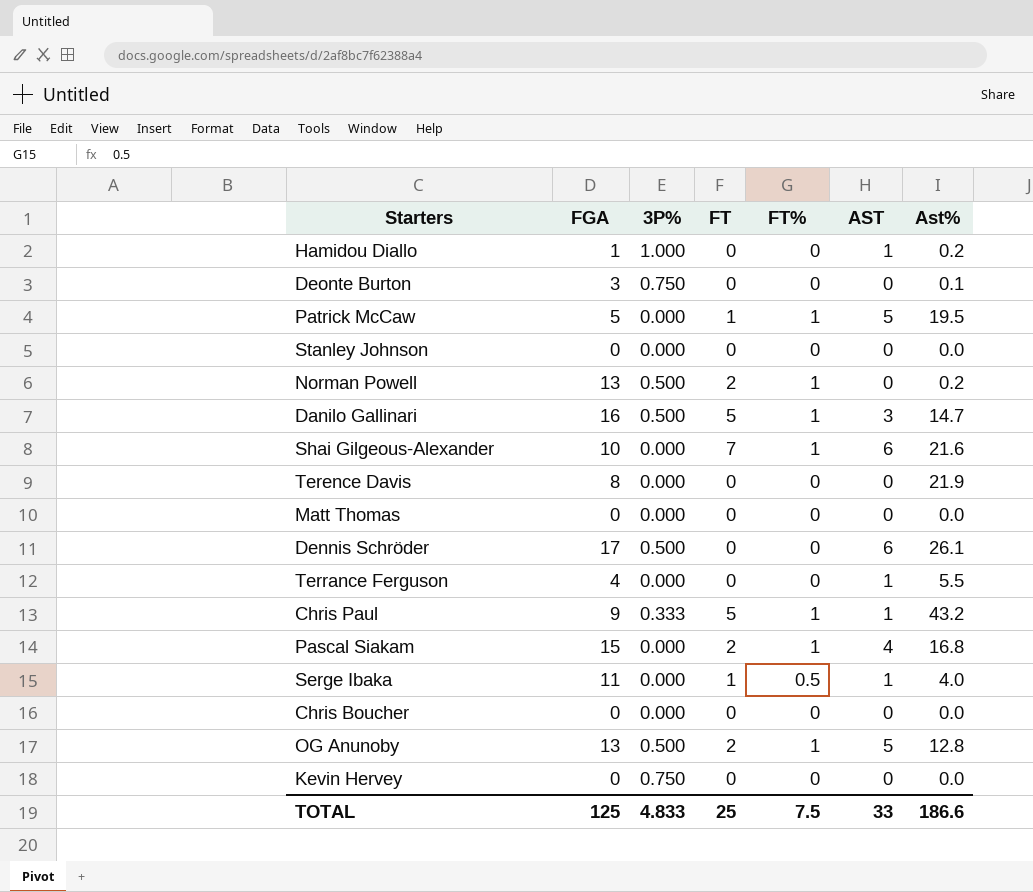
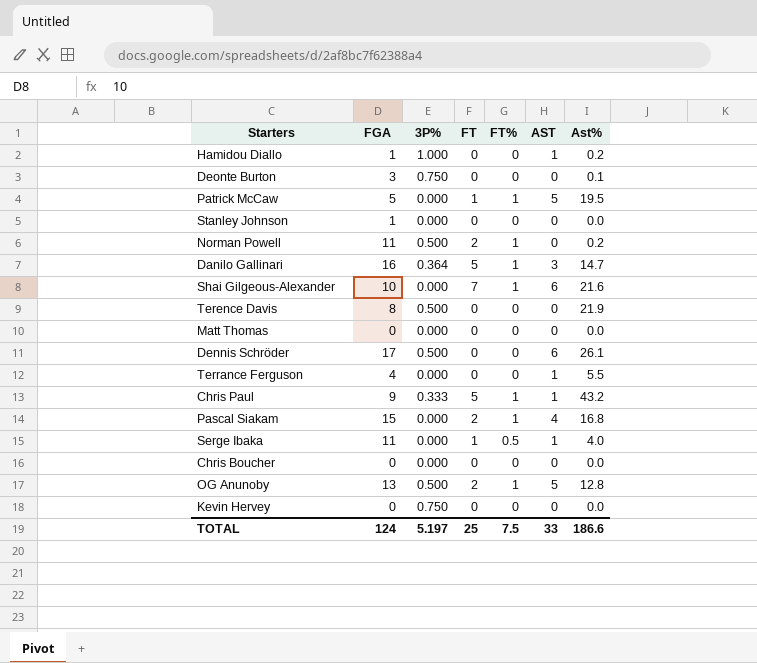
Stanley Johnson | FGA: 0 -> 1
Norman Powell | FGA: 13 -> 11
Danilo Gallinari | 3P%: 0.500 -> 0.364
Terence Davis | 3P%: 0.000 -> 0.500
TOTAL | FGA: 125 -> 124
TOTAL | 3P%: 4.833 -> 5.197

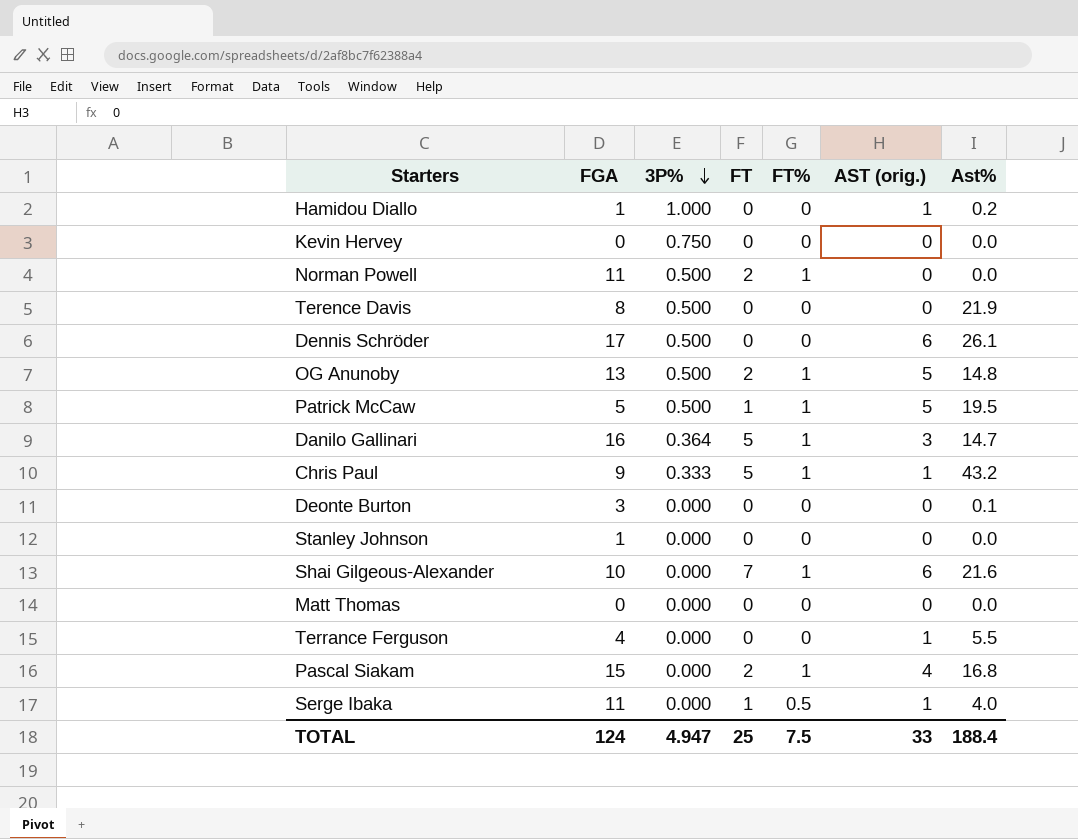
row order: none -> 3P% descending
column name: AST -> AST (orig.)
row Chris Boucher: 0 | 0.000 | 0 | 0 | 0 | 0.0 -> none
Norman Powell | Ast%: 0.2 -> 0.0
OG Anunoby | Ast%: 12.8 -> 14.8
Patrick McCaw | 3P%: 0.000 -> 0.500
Deonte Burton | 3P%: 0.750 -> 0.000
TOTAL | 3P%: 5.197 -> 4.947
TOTAL | Ast%: 186.6 -> 188.4

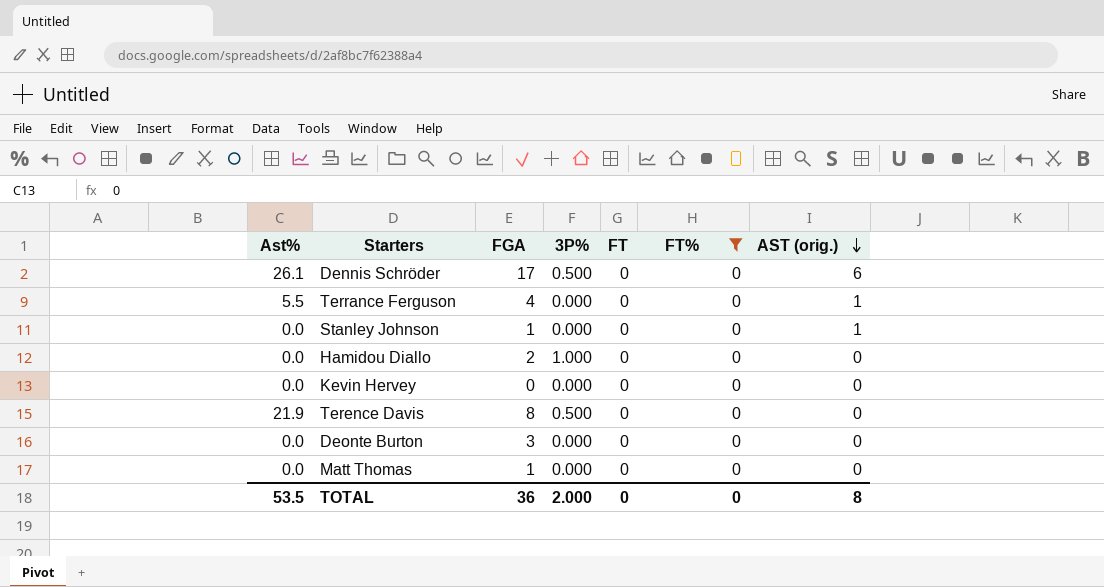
filter: none -> FT% = 0
row order: 3P% descending -> AST (orig.) descending
column Ast% | position: 7 -> 1
Stanley Johnson | AST (orig.): 0 -> 1
Hamidou Diallo | Ast%: 0.2 -> 0.0
Hamidou Diallo | FGA: 1 -> 2
Hamidou Diallo | AST (orig.): 1 -> 0
Kevin Hervey | 3P%: 0.750 -> 0.000
Deonte Burton | Ast%: 0.1 -> 0.0
Matt Thomas | FGA: 0 -> 1
TOTAL | Ast%: 188.4 -> 53.5
TOTAL | FGA: 124 -> 36
TOTAL | 3P%: 4.947 -> 2.000
TOTAL | FT: 25 -> 0
TOTAL | FT%: 7.5 -> 0
TOTAL | AST (orig.): 33 -> 8

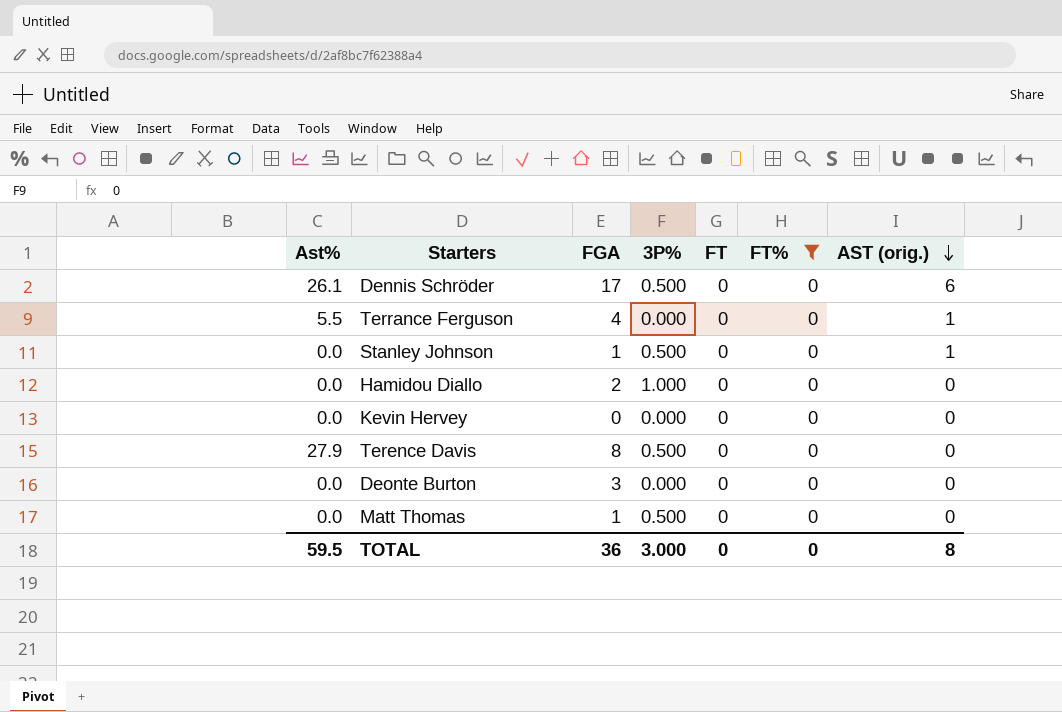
Stanley Johnson | 3P%: 0.000 -> 0.500
Terence Davis | Ast%: 21.9 -> 27.9
Matt Thomas | 3P%: 0.000 -> 0.500
TOTAL | Ast%: 53.5 -> 59.5
TOTAL | 3P%: 2.000 -> 3.000

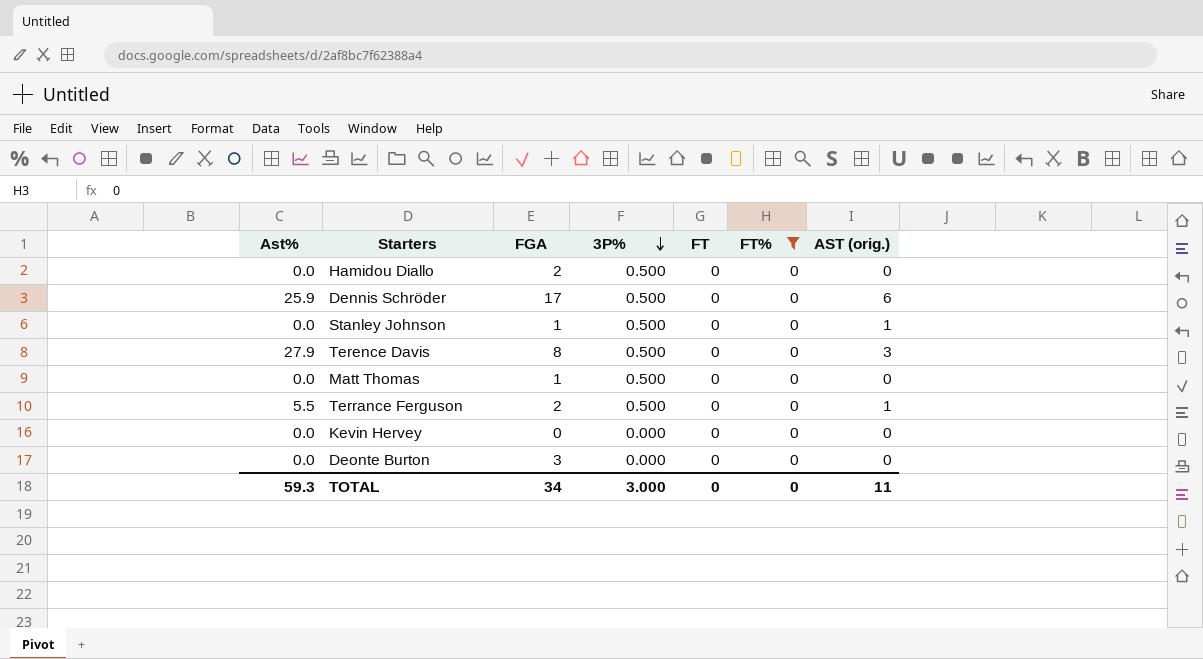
row order: AST (orig.) descending -> 3P% descending
Hamidou Diallo | 3P%: 1.000 -> 0.500
Dennis Schröder | Ast%: 26.1 -> 25.9
Terence Davis | AST (orig.): 0 -> 3
Terrance Ferguson | FGA: 4 -> 2
Terrance Ferguson | 3P%: 0.000 -> 0.500
TOTAL | Ast%: 59.5 -> 59.3
TOTAL | FGA: 36 -> 34
TOTAL | AST (orig.): 8 -> 11

